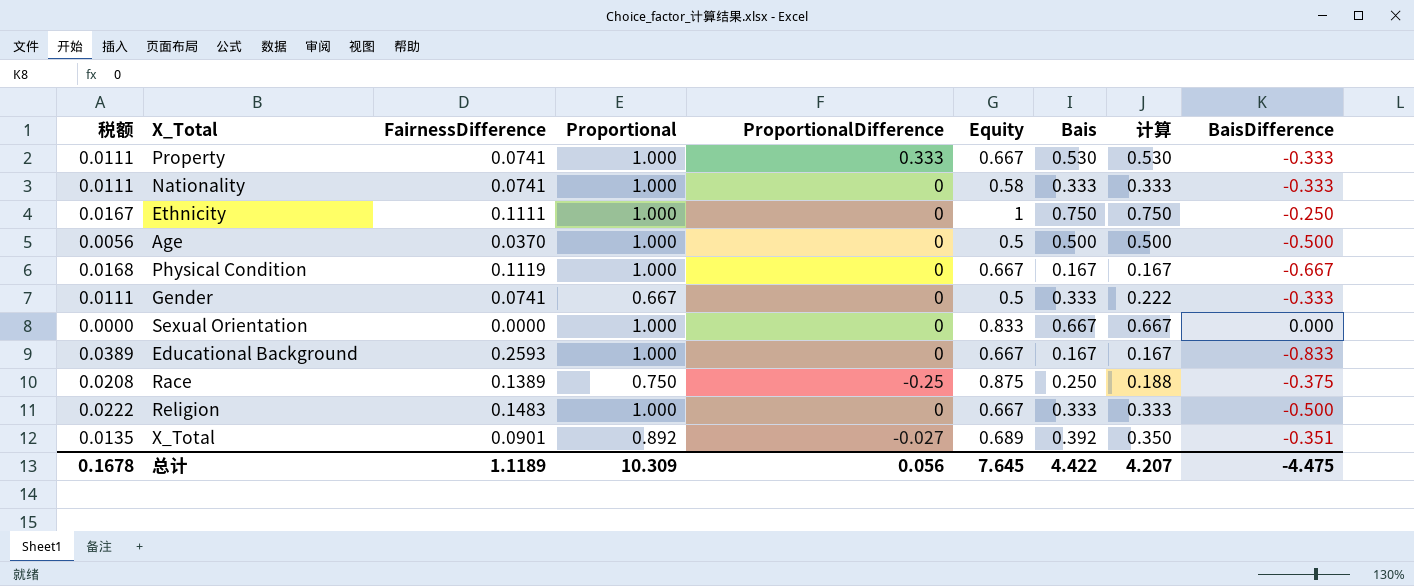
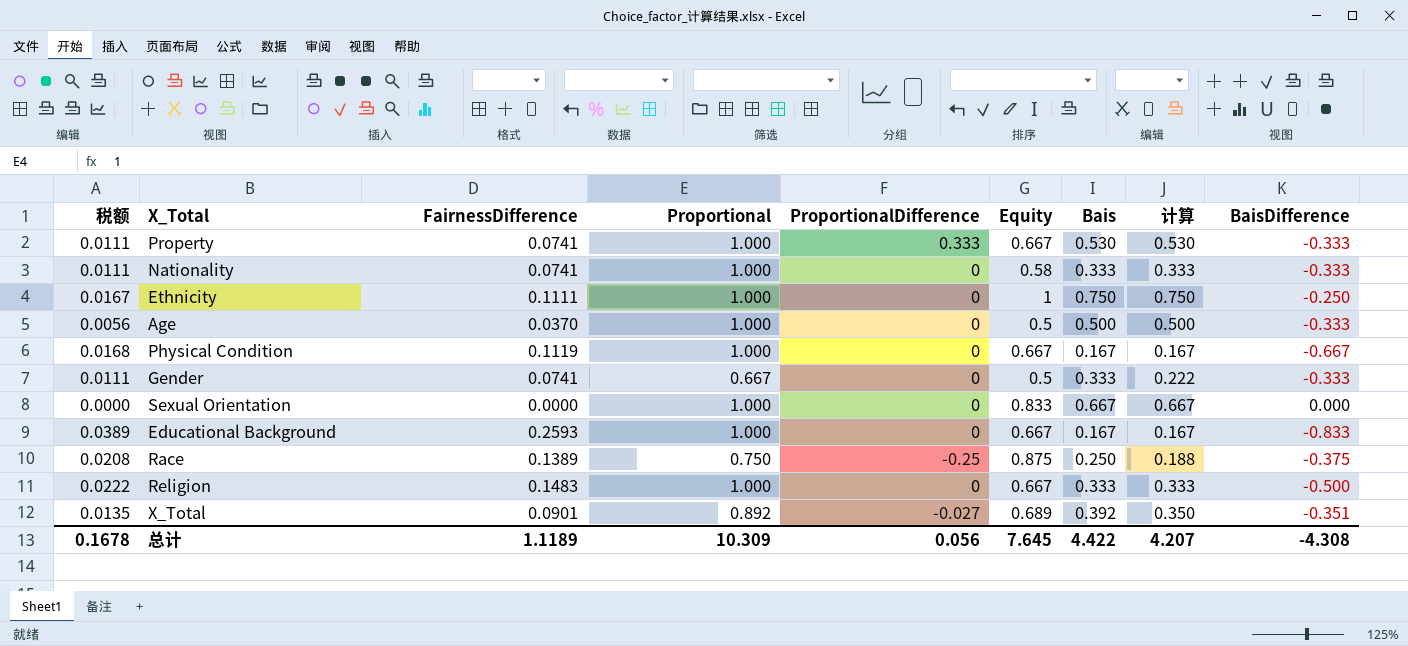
Age | BaisDifference: -0.500 -> -0.333
总计 | BaisDifference: -4.475 -> -4.308

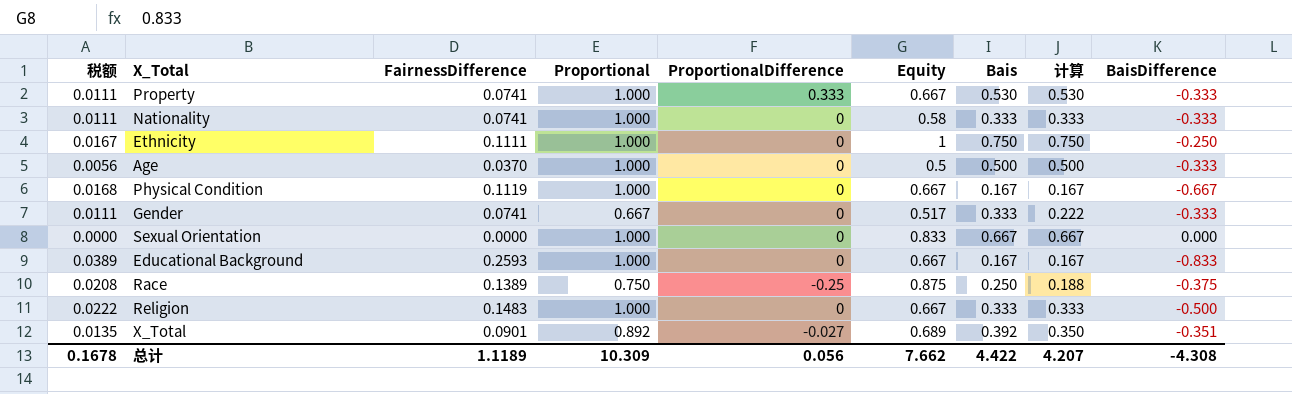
Gender | Equity: 0.5 -> 0.517
总计 | Equity: 7.645 -> 7.662

